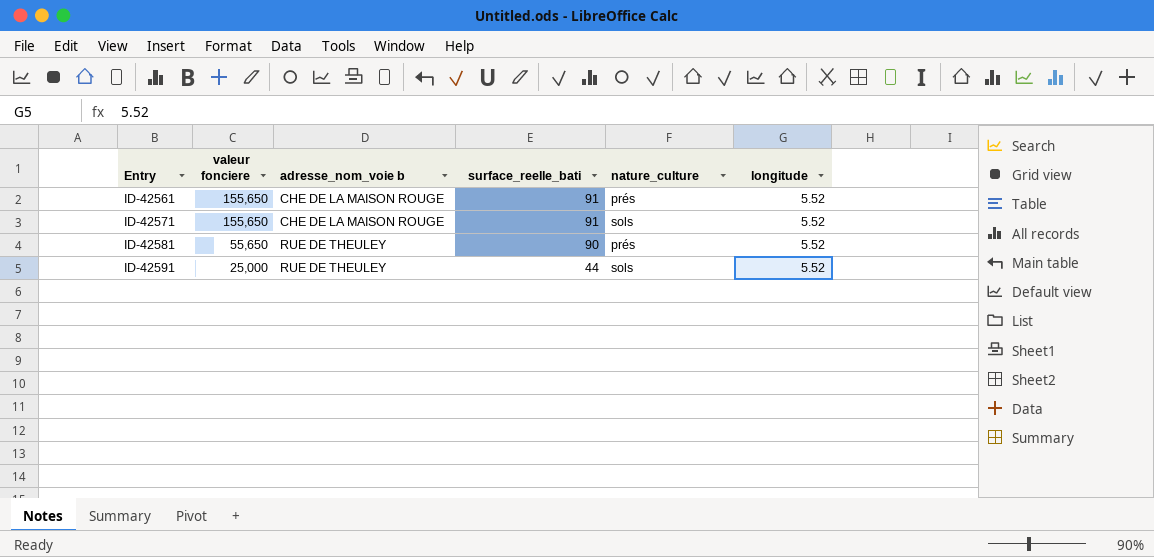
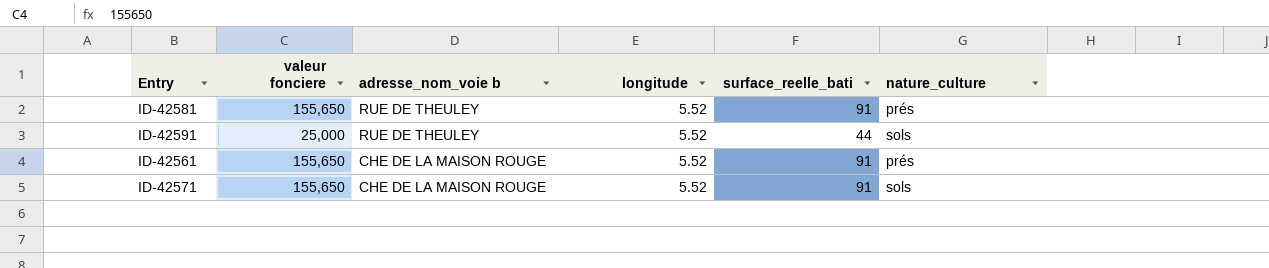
row order: Entry ascending -> adresse_nom_voie b descending
column longitude | position: 6 -> 4
ID-42581 | valeur fonciere: 55,650 -> 155,650
ID-42581 | surface_reelle_bati: 90 -> 91

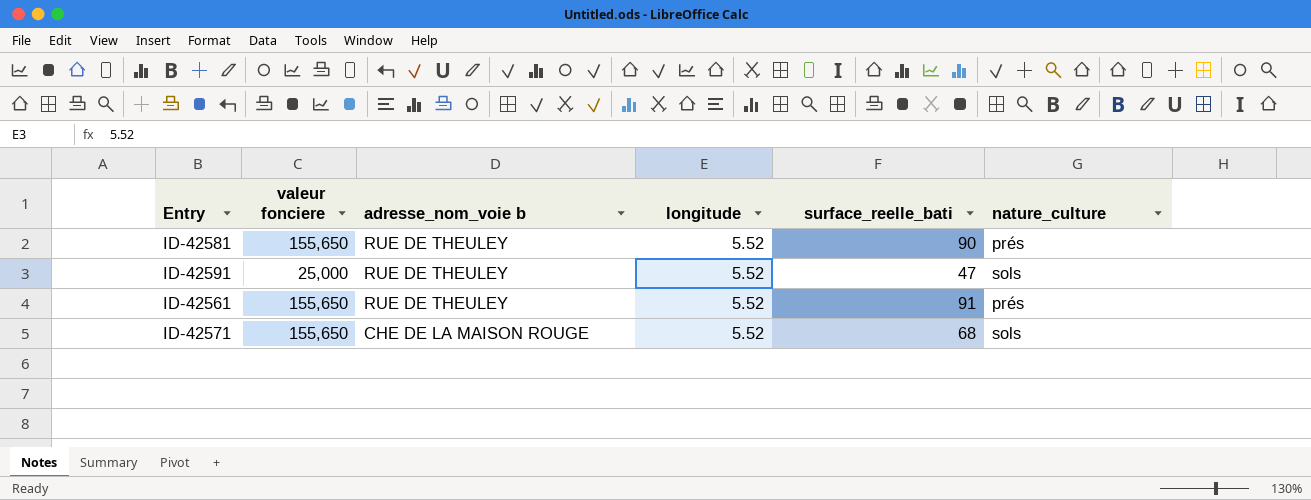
ID-42581 | surface_reelle_bati: 91 -> 90
ID-42591 | surface_reelle_bati: 44 -> 47
ID-42561 | adresse_nom_voie b: CHE DE LA MAISON ROUGE -> RUE DE THEULEY
ID-42571 | surface_reelle_bati: 91 -> 68

